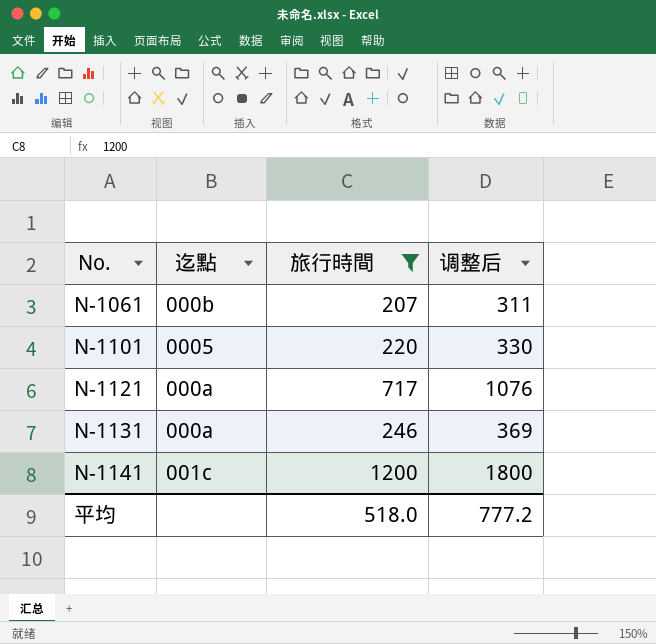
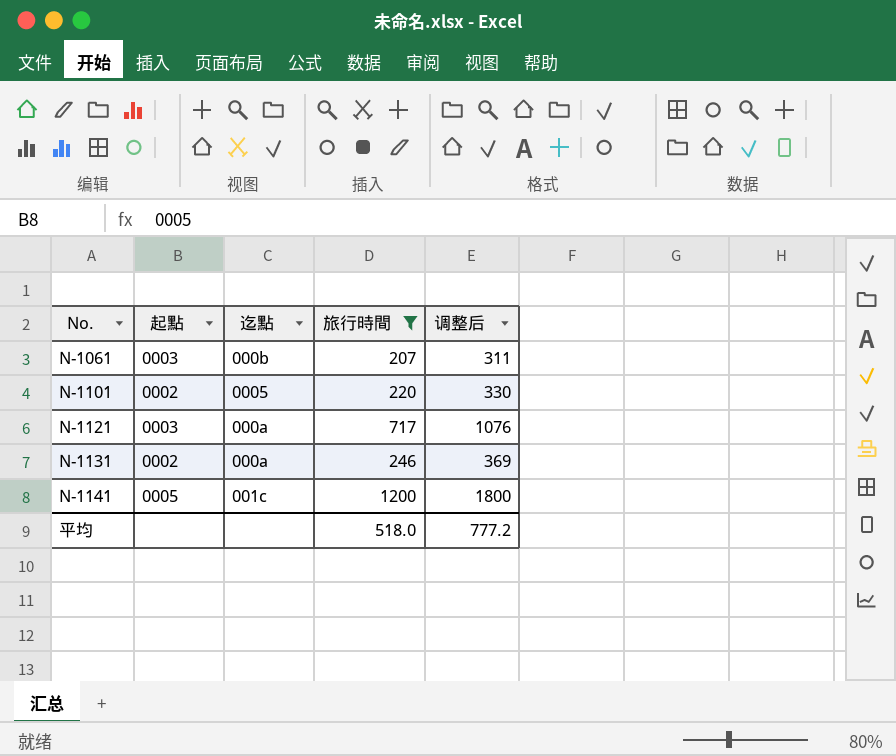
column 起點 | position: none -> 2

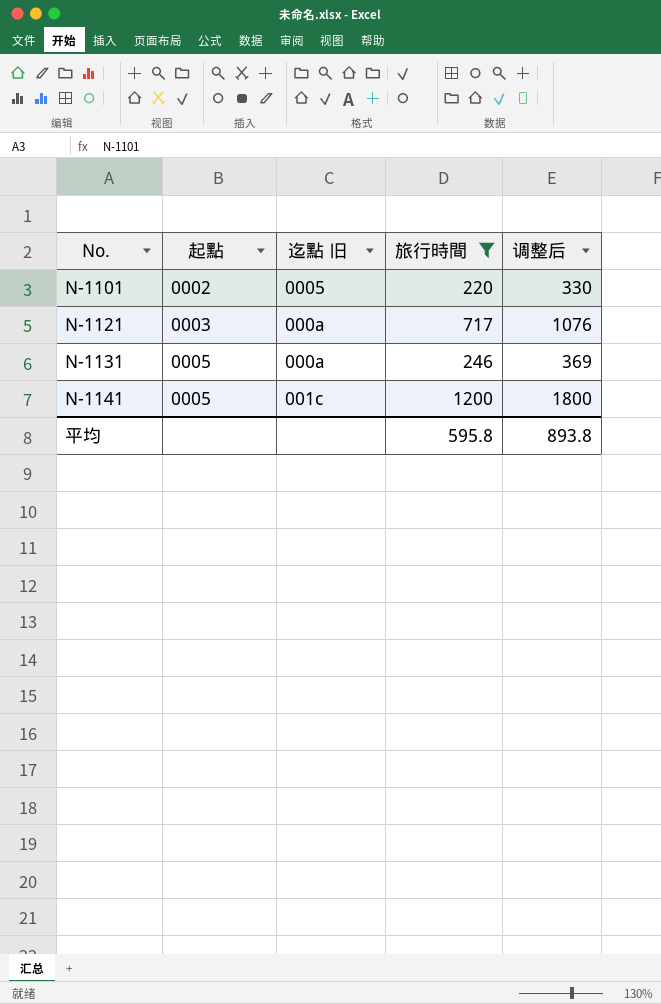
column name: 迄點 -> 迄點 旧
row N-1061: 0003 | 000b | 207 | 311 -> none
N-1131 | 起點: 0002 -> 0005
平均 | 旅行時間: 518.0 -> 595.8
平均 | 调整后: 777.2 -> 893.8

